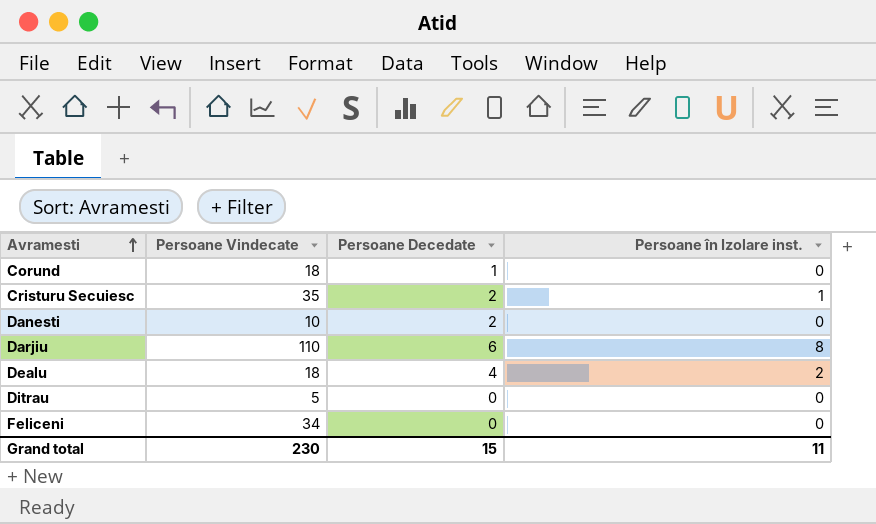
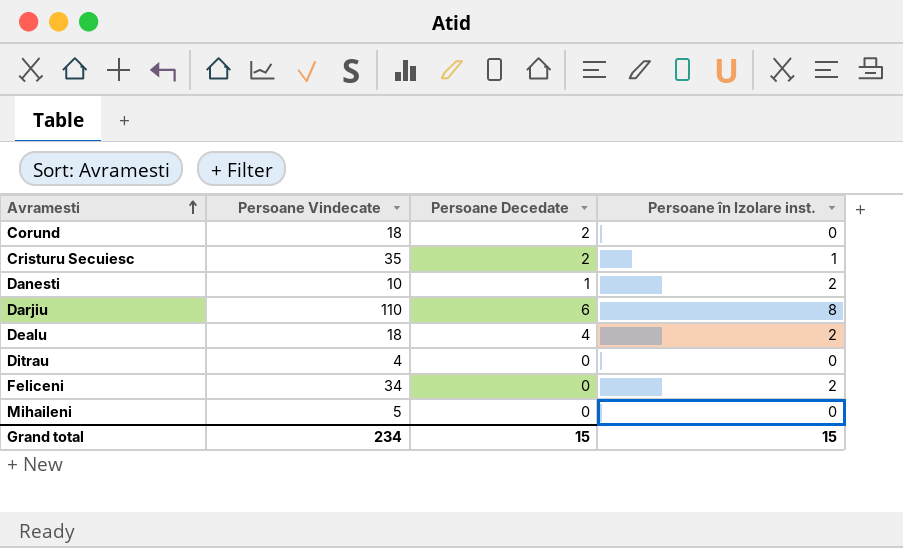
Corund | Persoane Decedate: 1 -> 2
Danesti | Persoane Decedate: 2 -> 1
Danesti | Persoane în Izolare inst.: 0 -> 2
Ditrau | Persoane Vindecate: 5 -> 4
Feliceni | Persoane în Izolare inst.: 0 -> 2
row Mihaileni: none -> 5 | 0 | 0
Grand total | Persoane Vindecate: 230 -> 234
Grand total | Persoane în Izolare inst.: 11 -> 15

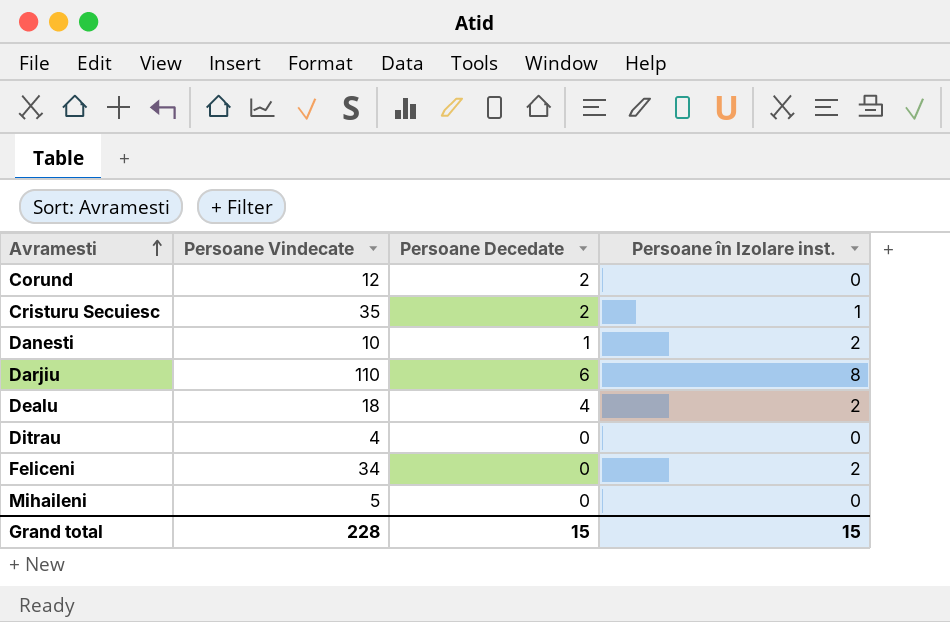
Corund | Persoane Vindecate: 18 -> 12
Grand total | Persoane Vindecate: 234 -> 228

